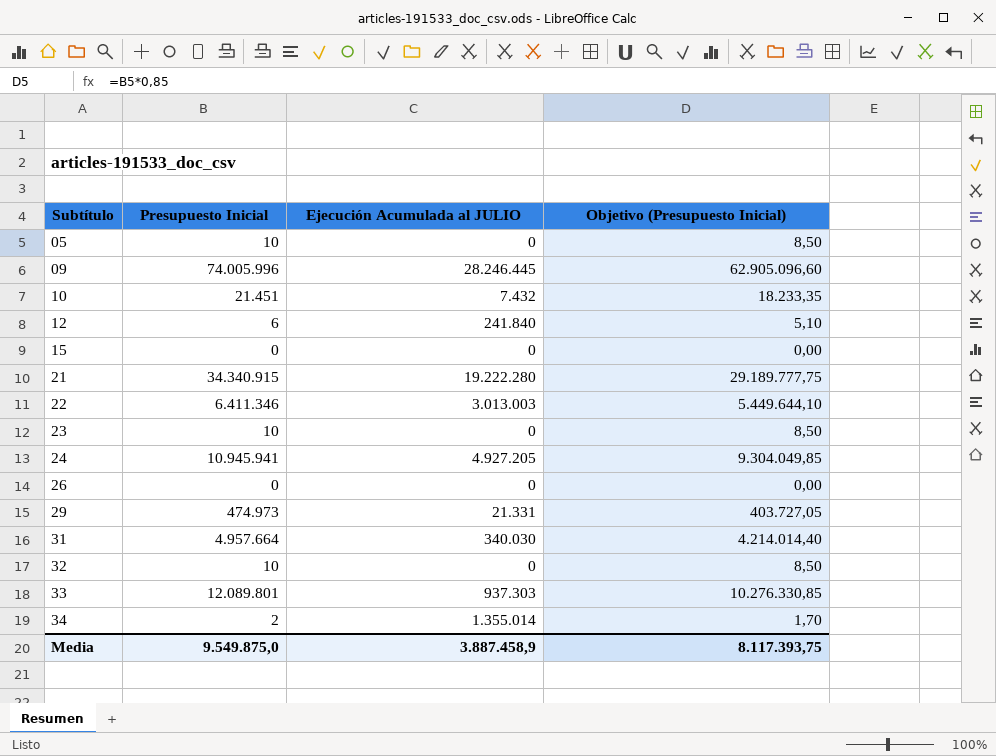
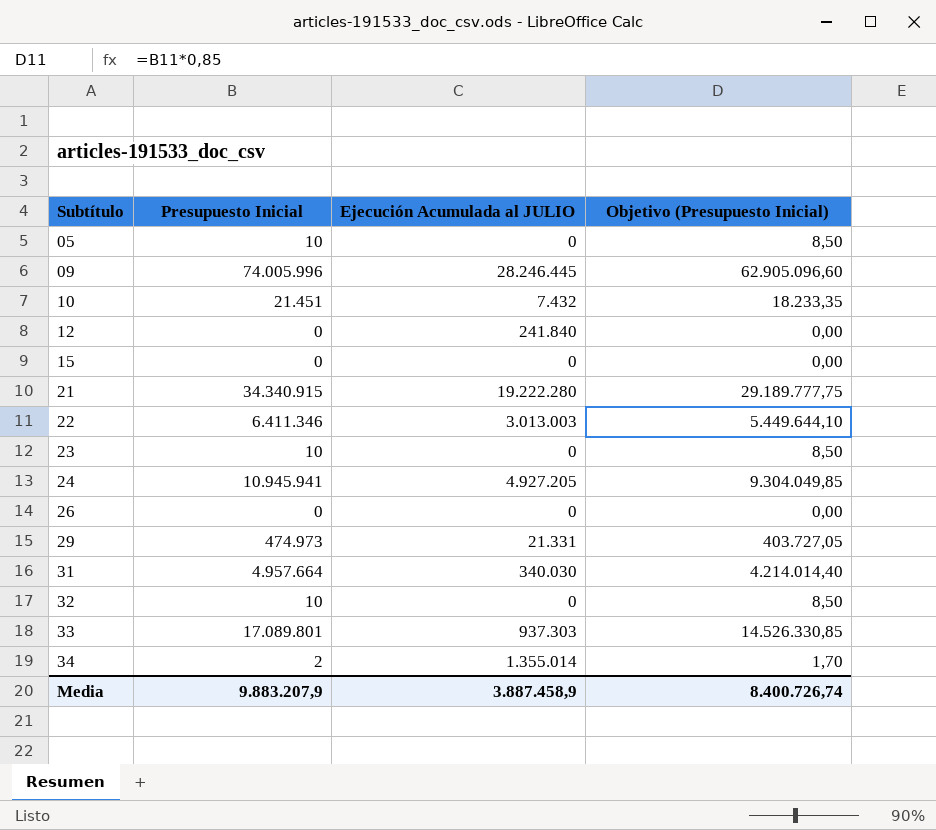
12 | Presupuesto Inicial: 6 -> 0
12 | Objetivo (Presupuesto Inicial): 5,10 -> 0,00
33 | Presupuesto Inicial: 12.089.801 -> 17.089.801
33 | Objetivo (Presupuesto Inicial): 10.276.330,85 -> 14.526.330,85
Media | Presupuesto Inicial: 9.549.875,0 -> 9.883.207,9
Media | Objetivo (Presupuesto Inicial): 8.117.393,75 -> 8.400.726,74

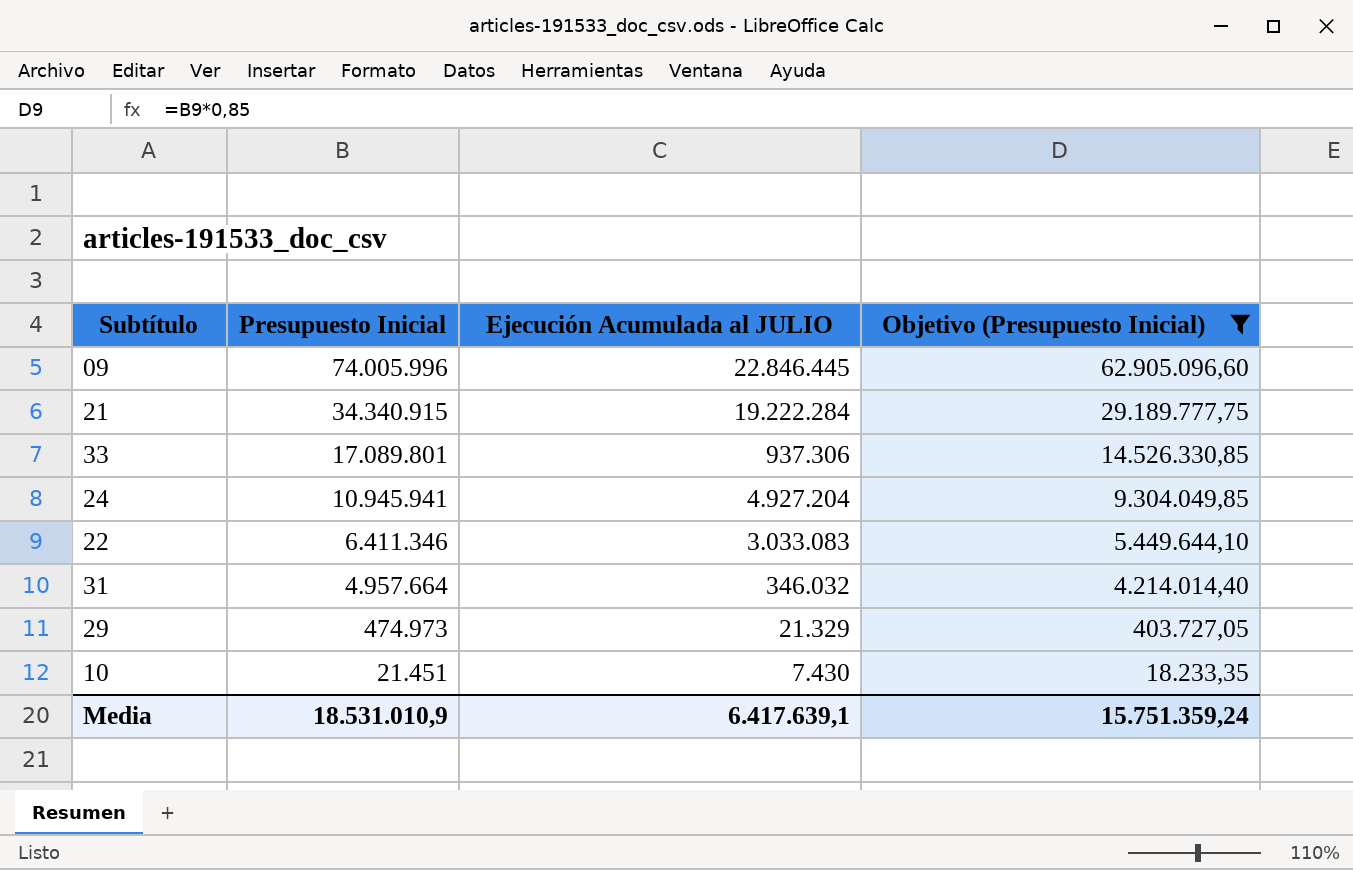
filter: none -> Objetivo (Presupuesto Inicial) >= 18.233,35
row order: Subtítulo ascending -> Presupuesto Inicial descending
09 | Ejecución Acumulada al JULIO: 28.246.445 -> 22.846.445
21 | Ejecución Acumulada al JULIO: 19.222.280 -> 19.222.284
33 | Ejecución Acumulada al JULIO: 937.303 -> 937.306
24 | Ejecución Acumulada al JULIO: 4.927.205 -> 4.927.204
22 | Ejecución Acumulada al JULIO: 3.013.003 -> 3.033.083
31 | Ejecución Acumulada al JULIO: 340.030 -> 346.032
29 | Ejecución Acumulada al JULIO: 21.331 -> 21.329
10 | Ejecución Acumulada al JULIO: 7.432 -> 7.430
Media | Presupuesto Inicial: 9.883.207,9 -> 18.531.010,9
Media | Ejecución Acumulada al JULIO: 3.887.458,9 -> 6.417.639,1
Media | Objetivo (Presupuesto Inicial): 8.400.726,74 -> 15.751.359,24

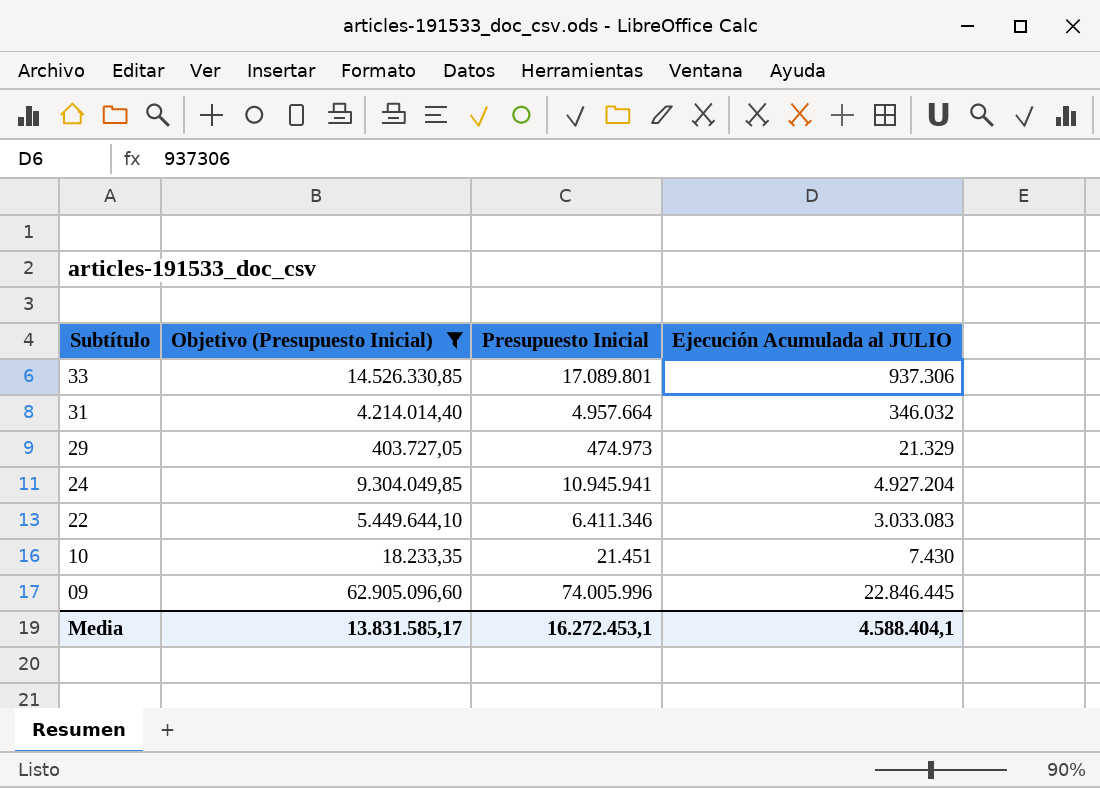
row order: Presupuesto Inicial descending -> Subtítulo descending
column Objetivo (Presupuesto Inicial) | position: 4 -> 2
row 21: 34.340.915 | 19.222.284 | 29.189.777,75 -> none
Media | Objetivo (Presupuesto Inicial): 15.751.359,24 -> 13.831.585,17
Media | Presupuesto Inicial: 18.531.010,9 -> 16.272.453,1
Media | Ejecución Acumulada al JULIO: 6.417.639,1 -> 4.588.404,1

